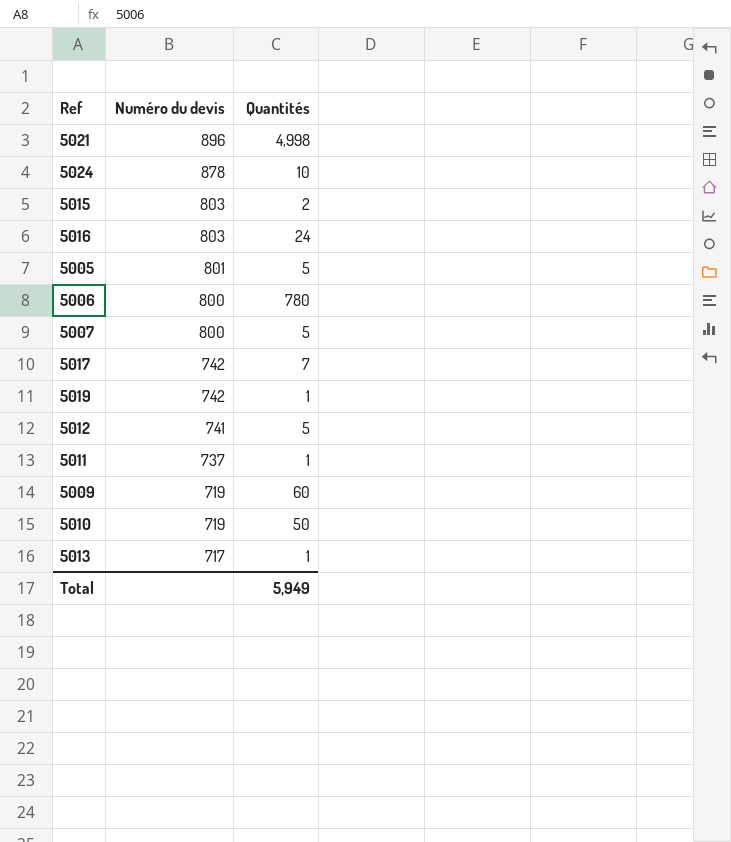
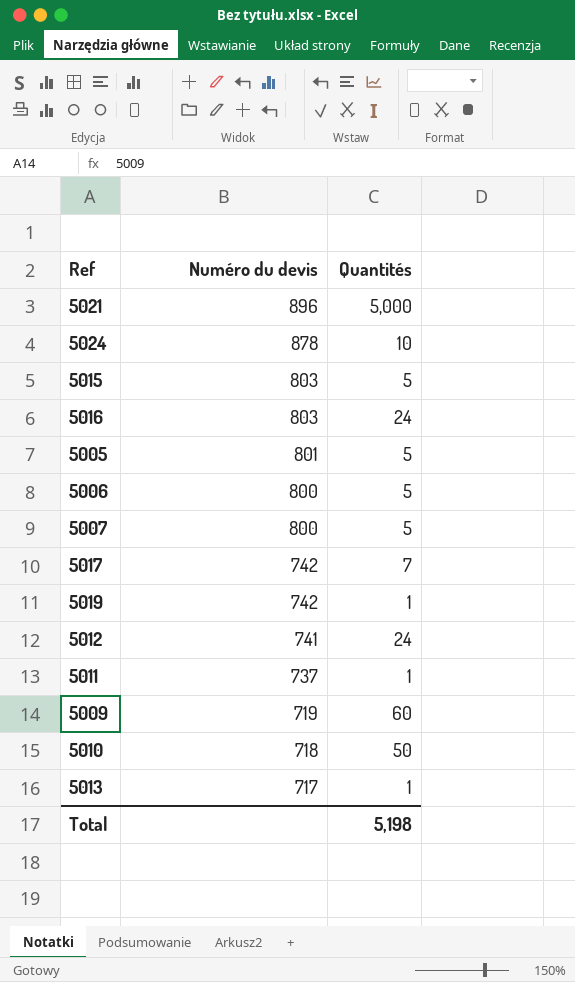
5021 | Quantités: 4,998 -> 5,000
5015 | Quantités: 2 -> 5
5006 | Quantités: 780 -> 5
5012 | Quantités: 5 -> 24
5010 | Numéro du devis: 719 -> 718
Total | Quantités: 5,949 -> 5,198

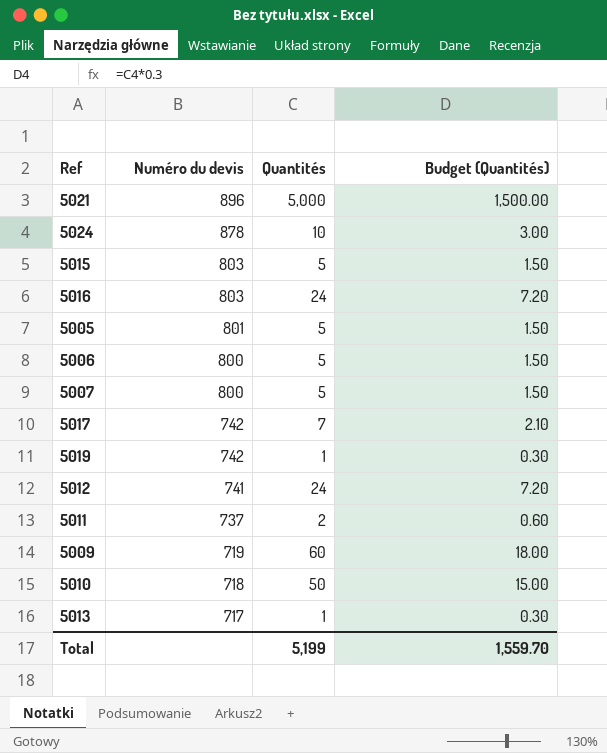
column Budget (Quantités) | formula: none -> [Quantités] * 0.3
5011 | Quantités: 1 -> 2
Total | Quantités: 5,198 -> 5,199

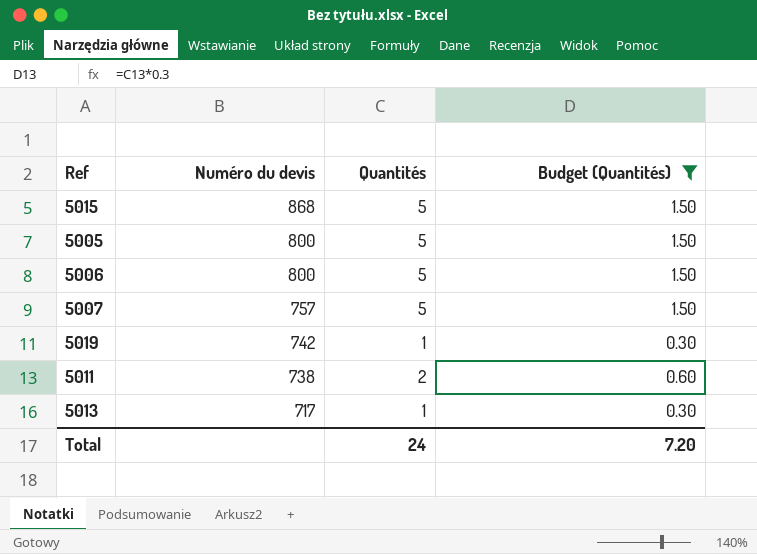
filter: none -> Budget (Quantités) <= 1.50
5015 | Numéro du devis: 803 -> 868
5005 | Numéro du devis: 801 -> 800
5007 | Numéro du devis: 800 -> 757
5011 | Numéro du devis: 737 -> 738
Total | Quantités: 5,199 -> 24
Total | Budget (Quantités): 1,559.70 -> 7.20

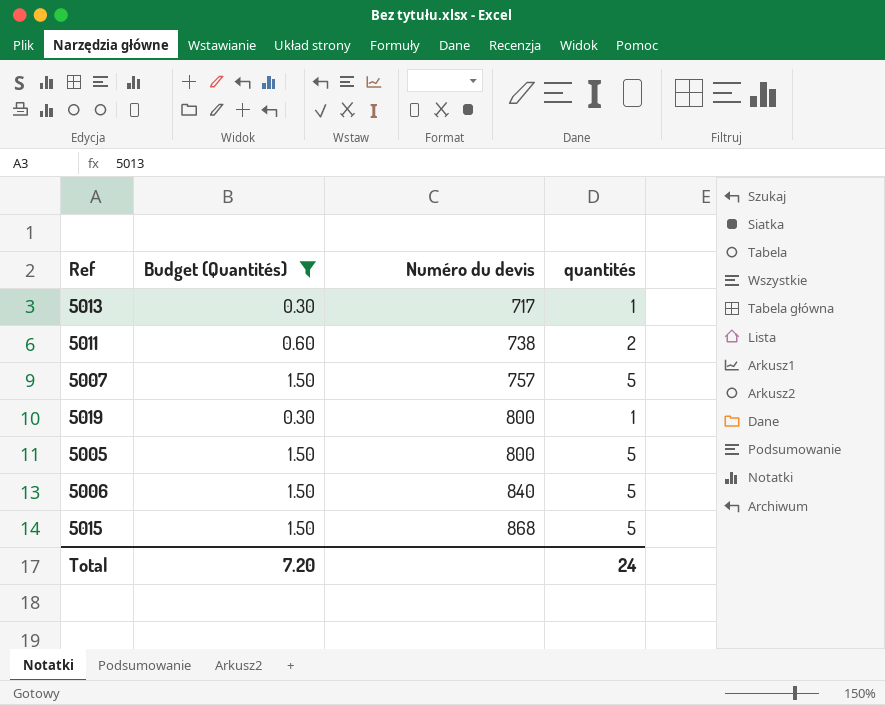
row order: Numéro du devis descending -> Numéro du devis ascending
column Budget (Quantités) | position: 4 -> 2
column name: Quantités -> quantités
5019 | Numéro du devis: 742 -> 800
5006 | Numéro du devis: 800 -> 840

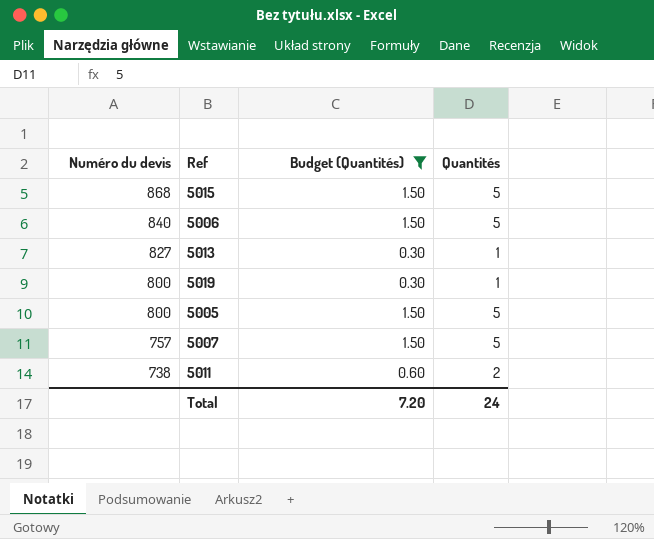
row order: Numéro du devis ascending -> Numéro du devis descending
column Numéro du devis | position: 3 -> 1
column name: quantités -> Quantités
5013 | Numéro du devis: 717 -> 827

